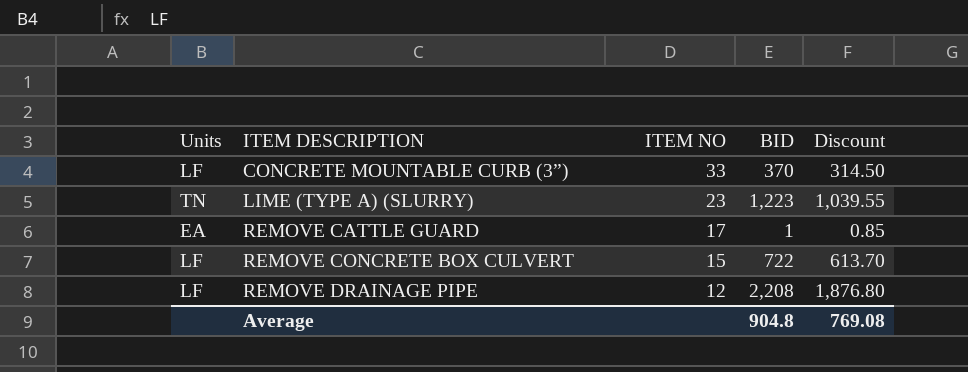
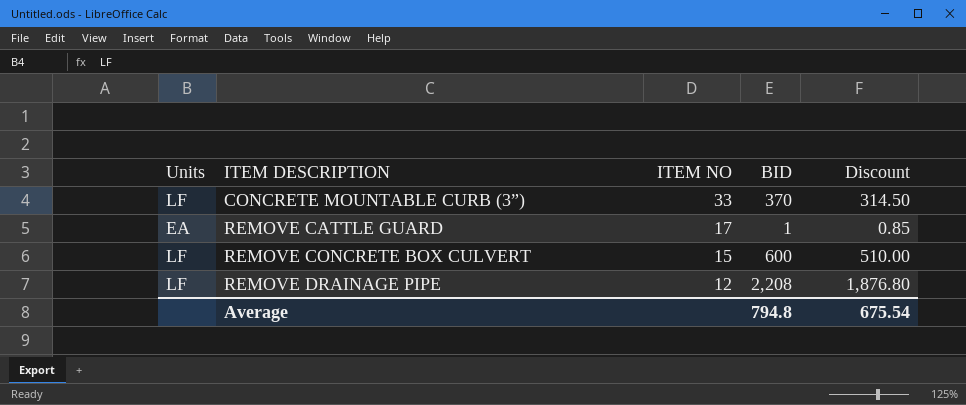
row LIME (TYPE A) (SLURRY): TN | 23 | 1,223 | 1,039.55 -> none
REMOVE CONCRETE BOX CULVERT | BID: 722 -> 600
REMOVE CONCRETE BOX CULVERT | Discount: 613.70 -> 510.00
Average | BID: 904.8 -> 794.8
Average | Discount: 769.08 -> 675.54

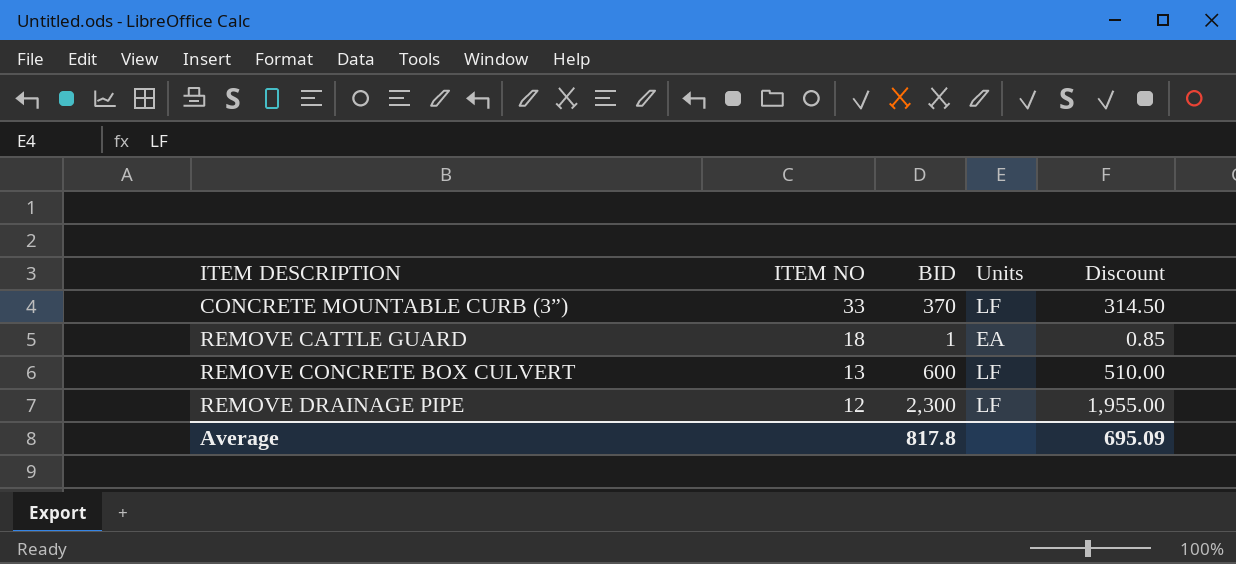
column Units | position: 1 -> 4
REMOVE CATTLE GUARD | ITEM NO: 17 -> 18
REMOVE CONCRETE BOX CULVERT | ITEM NO: 15 -> 13
REMOVE DRAINAGE PIPE | BID: 2,208 -> 2,300
REMOVE DRAINAGE PIPE | Discount: 1,876.80 -> 1,955.00
Average | BID: 794.8 -> 817.8
Average | Discount: 675.54 -> 695.09

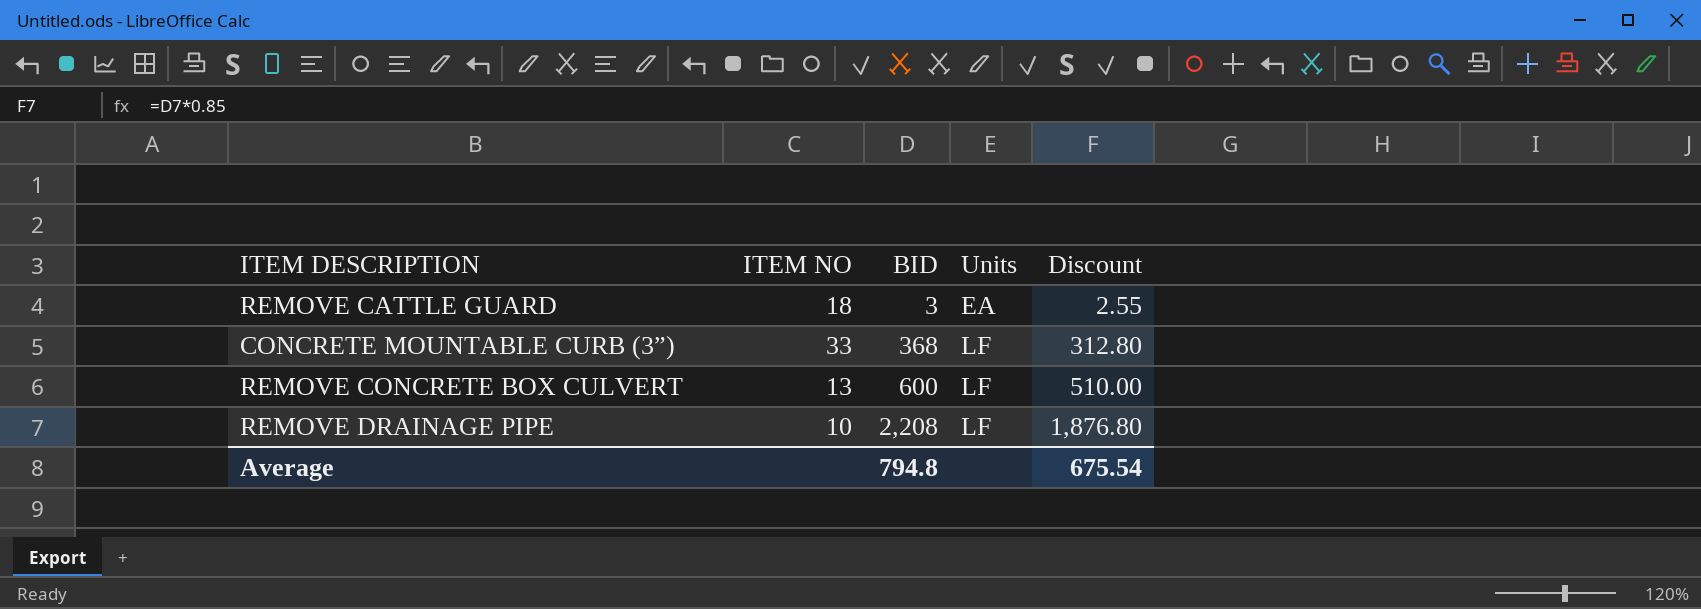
row order: ITEM DESCRIPTION ascending -> BID ascending
REMOVE CATTLE GUARD | BID: 1 -> 3
REMOVE CATTLE GUARD | Discount: 0.85 -> 2.55
CONCRETE MOUNTABLE CURB (3”) | BID: 370 -> 368
CONCRETE MOUNTABLE CURB (3”) | Discount: 314.50 -> 312.80
REMOVE DRAINAGE PIPE | ITEM NO: 12 -> 10
REMOVE DRAINAGE PIPE | BID: 2,300 -> 2,208
REMOVE DRAINAGE PIPE | Discount: 1,955.00 -> 1,876.80
Average | BID: 817.8 -> 794.8
Average | Discount: 695.09 -> 675.54

